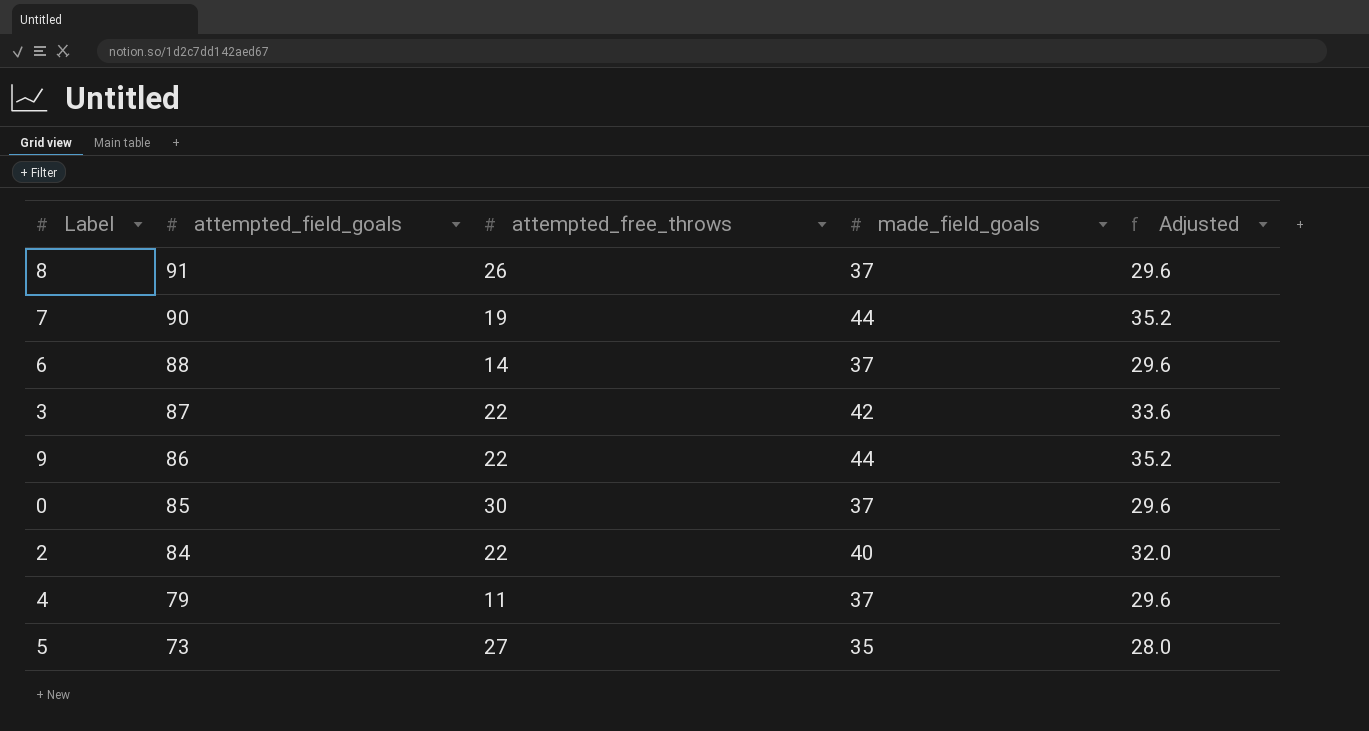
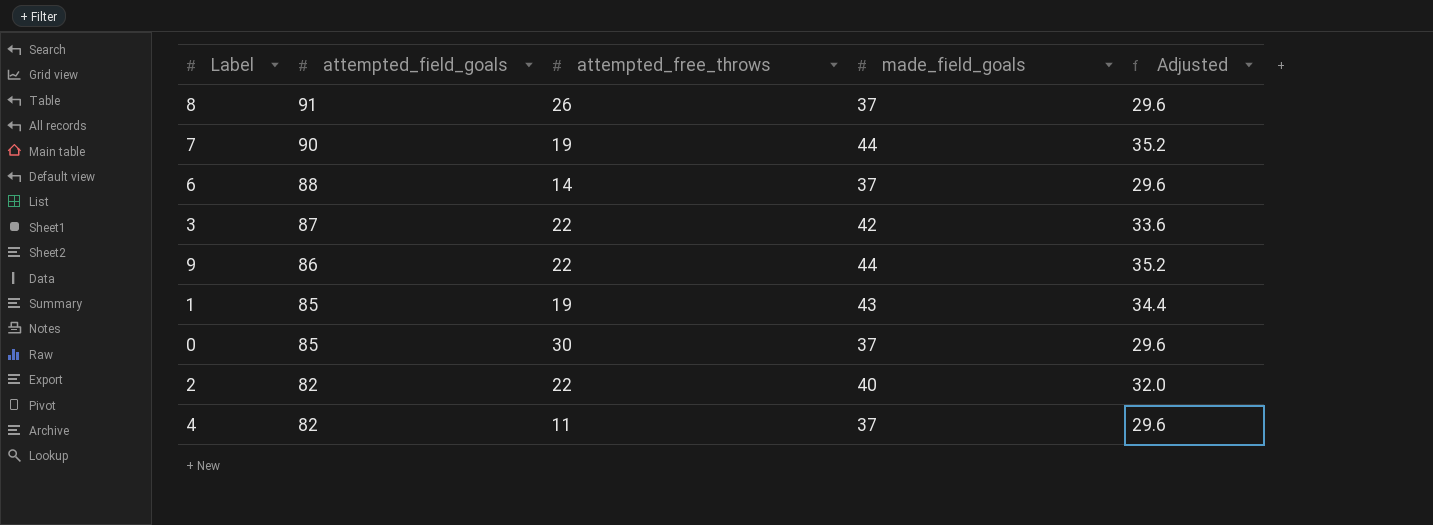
row 5: 73 | 27 | 35 | 28.0 -> none
row 1: none -> 85 | 19 | 43 | 34.4
2 | attempted_field_goals: 84 -> 82
4 | attempted_field_goals: 79 -> 82

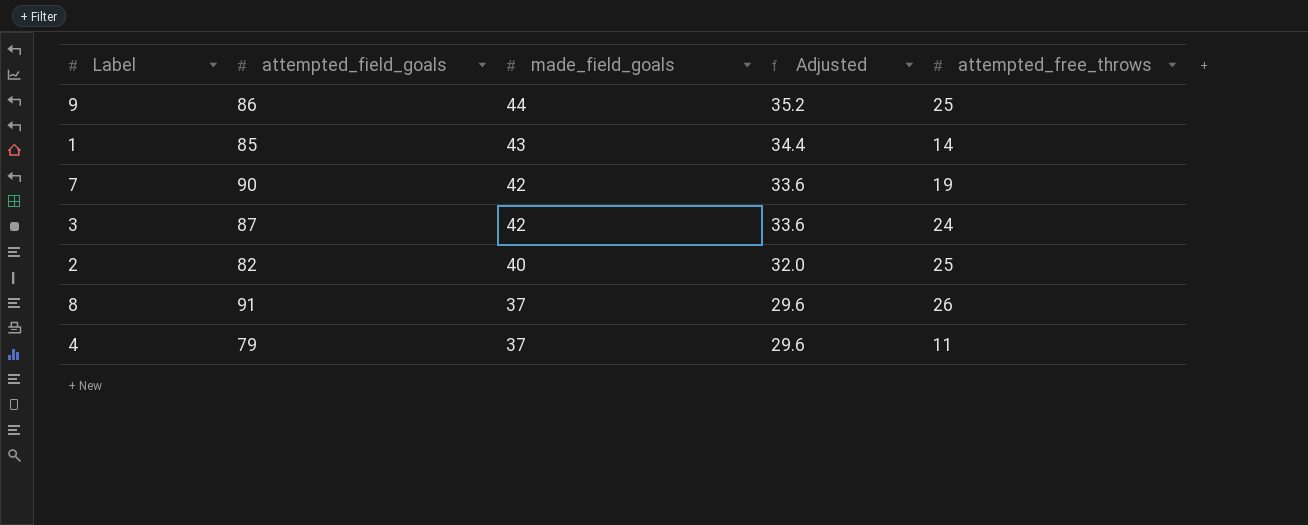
row order: attempted_field_goals descending -> made_field_goals descending
column attempted_free_throws | position: 3 -> 5
row 6: 88 | 14 | 37 | 29.6 -> none
row 0: 85 | 30 | 37 | 29.6 -> none
9 | attempted_free_throws: 22 -> 25
1 | attempted_free_throws: 19 -> 14
7 | made_field_goals: 44 -> 42
7 | Adjusted: 35.2 -> 33.6
3 | attempted_free_throws: 22 -> 24
2 | attempted_free_throws: 22 -> 25
4 | attempted_field_goals: 82 -> 79

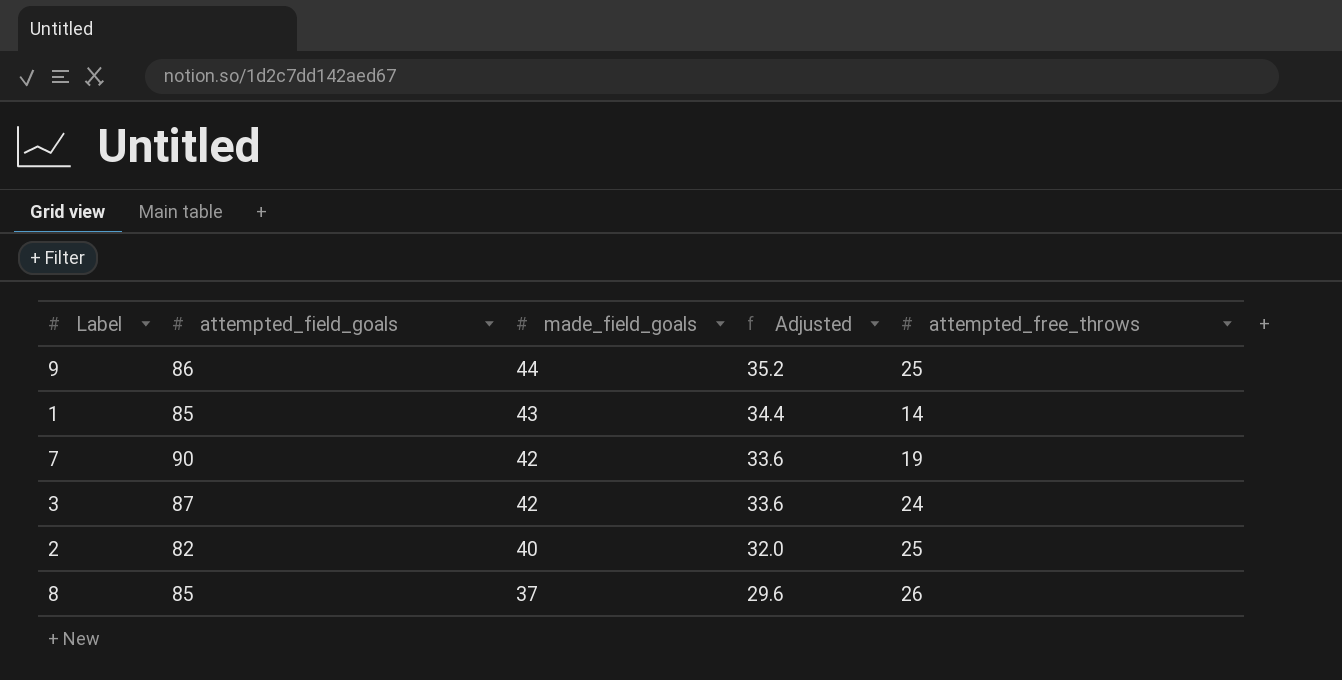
row 4: 79 | 37 | 29.6 | 11 -> none
8 | attempted_field_goals: 91 -> 85

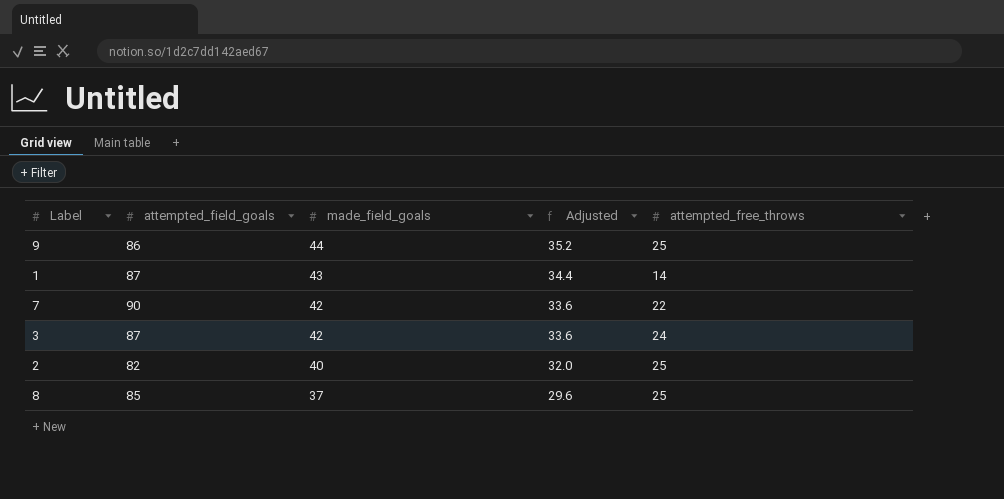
1 | attempted_field_goals: 85 -> 87
7 | attempted_free_throws: 19 -> 22
8 | attempted_free_throws: 26 -> 25

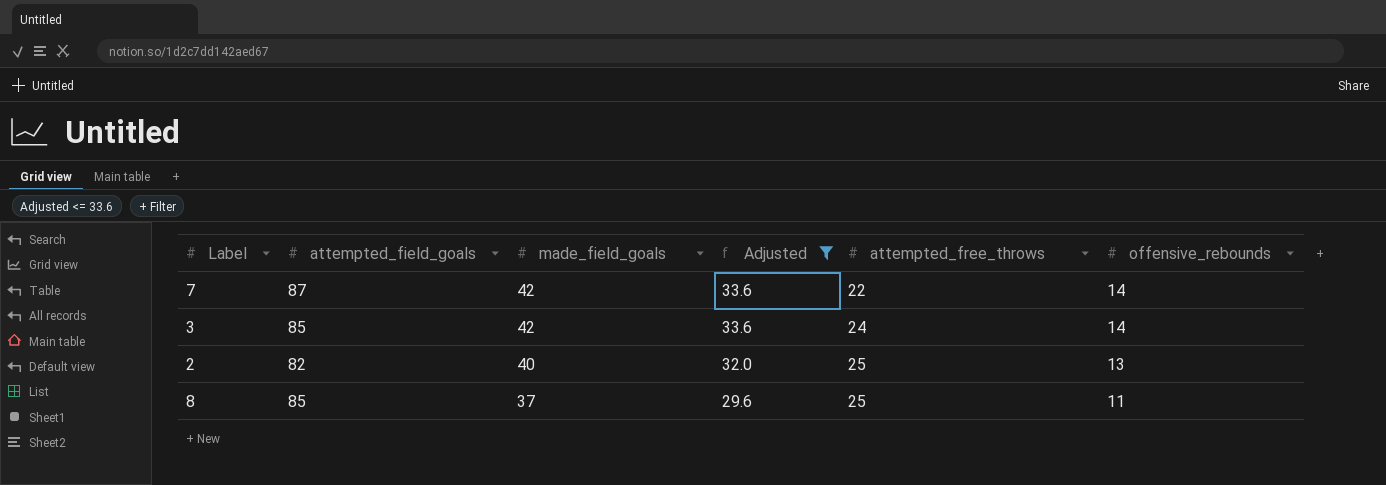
filter: none -> Adjusted <= 33.6
column offensive_rebounds | position: none -> 6
7 | attempted_field_goals: 90 -> 87
3 | attempted_field_goals: 87 -> 85

